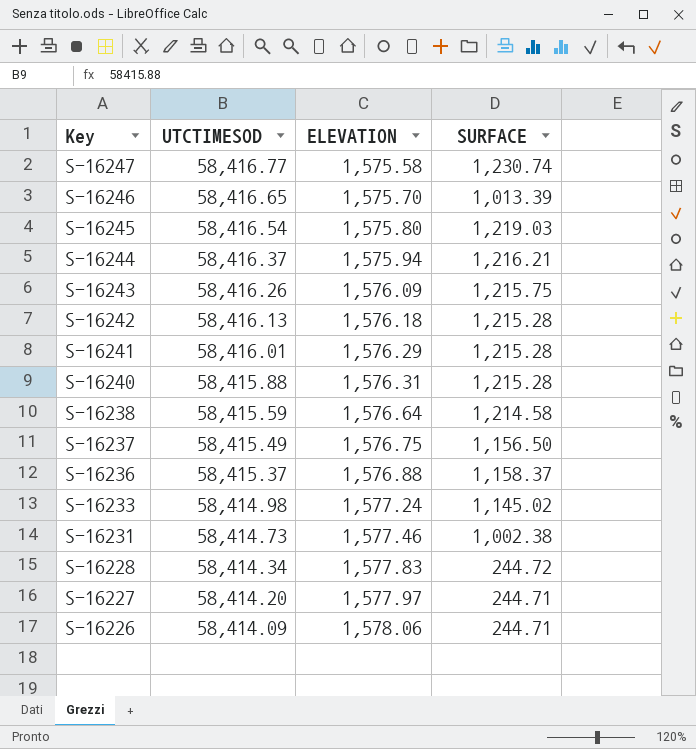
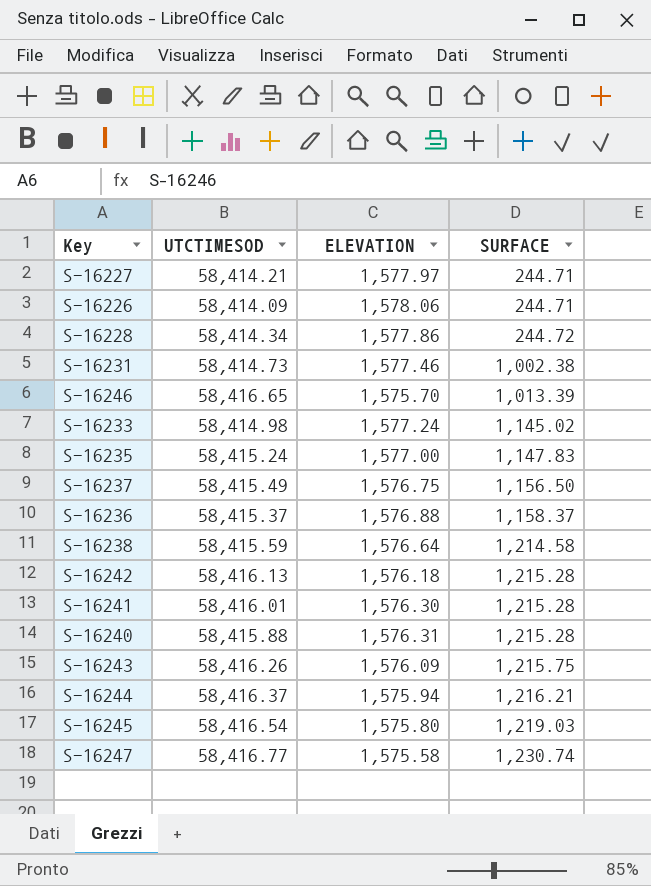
row order: Key descending -> SURFACE ascending
S-16227 | UTCTIMESOD: 58,414.20 -> 58,414.21
S-16228 | ELEVATION: 1,577.83 -> 1,577.86
row S-16235: none -> 58,415.24 | 1,577.00 | 1,147.83
S-16241 | ELEVATION: 1,576.29 -> 1,576.30

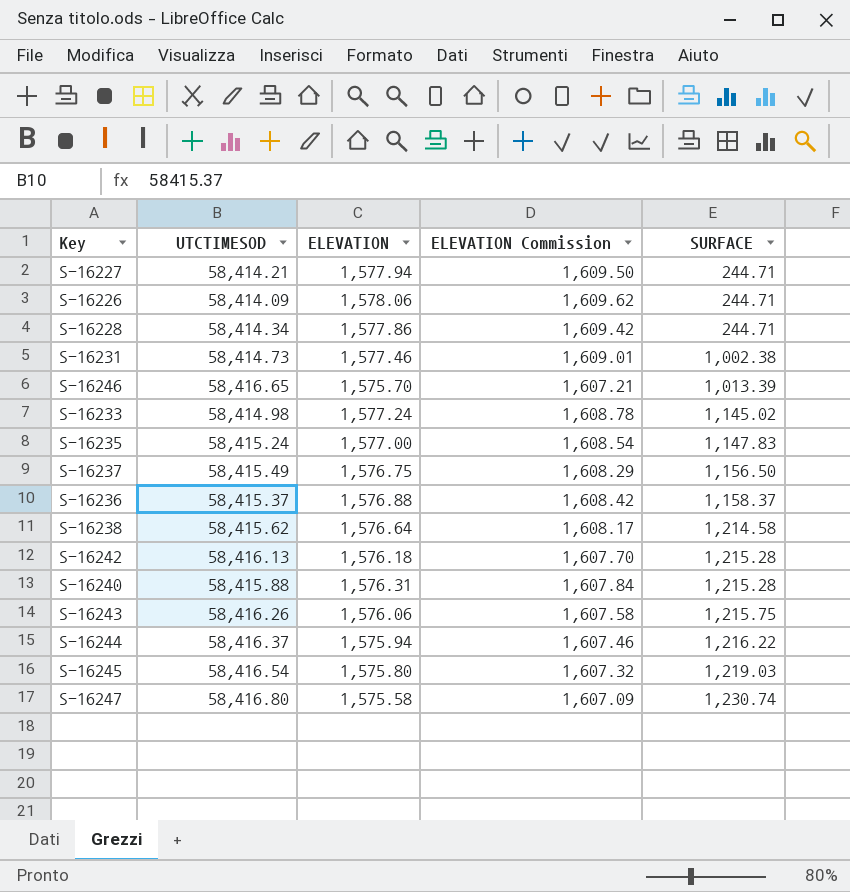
column ELEVATION Commission | formula: none -> [ELEVATION] * 1.02
row S-16241: 58,416.01 | 1,576.30 | 1,215.28 -> none
S-16227 | ELEVATION: 1,577.97 -> 1,577.94
S-16228 | SURFACE: 244.72 -> 244.71
S-16238 | UTCTIMESOD: 58,415.59 -> 58,415.62
S-16243 | ELEVATION: 1,576.09 -> 1,576.06
S-16244 | SURFACE: 1,216.21 -> 1,216.22
S-16247 | UTCTIMESOD: 58,416.77 -> 58,416.80

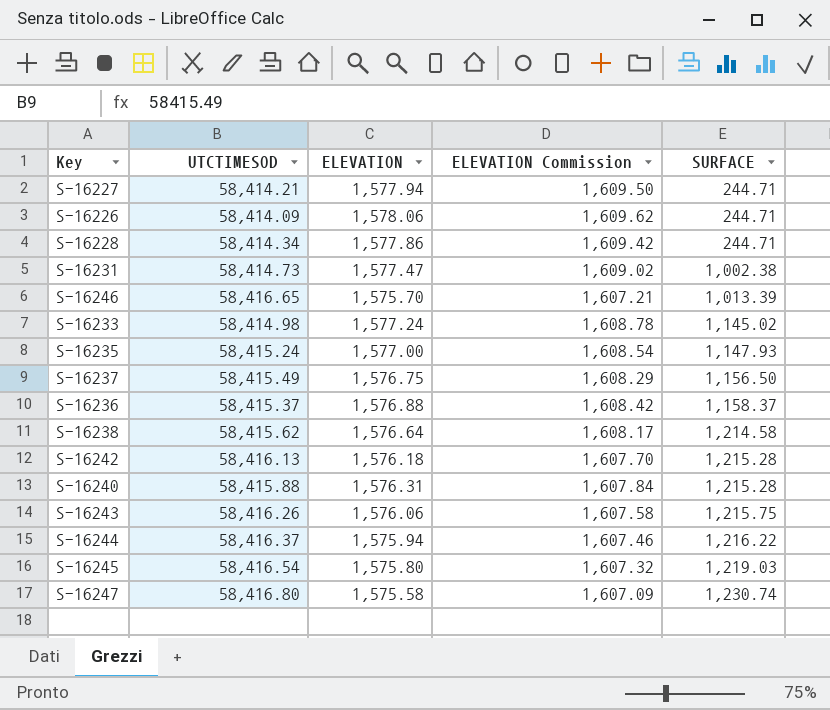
S-16231 | ELEVATION: 1,577.46 -> 1,577.47
S-16231 | ELEVATION Commission: 1,609.01 -> 1,609.02
S-16235 | SURFACE: 1,147.83 -> 1,147.93

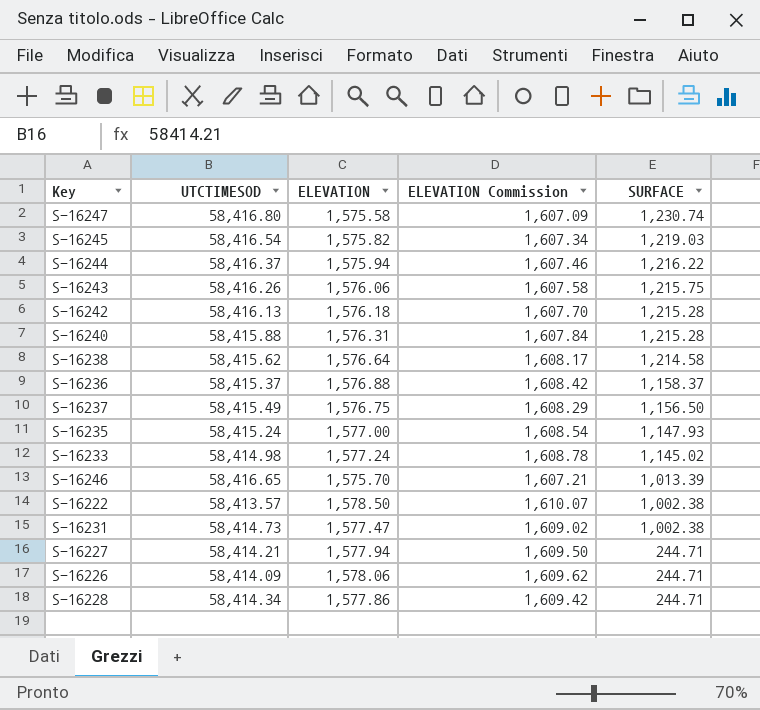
row order: SURFACE ascending -> SURFACE descending
S-16245 | ELEVATION: 1,575.80 -> 1,575.82
S-16245 | ELEVATION Commission: 1,607.32 -> 1,607.34
row S-16222: none -> 58,413.57 | 1,578.50 | 1,610.07 | 1,002.38

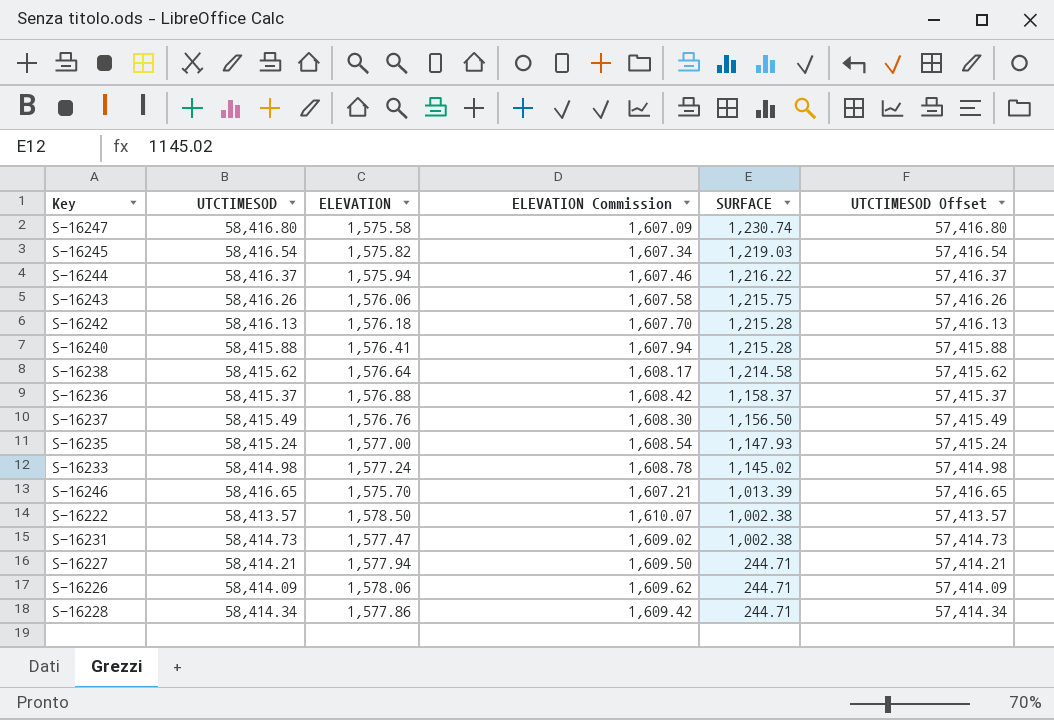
column UTCTIMESOD Offset | formula: none -> [UTCTIMESOD] - 1000
S-16240 | ELEVATION: 1,576.31 -> 1,576.41
S-16240 | ELEVATION Commission: 1,607.84 -> 1,607.94
S-16237 | ELEVATION: 1,576.75 -> 1,576.76
S-16237 | ELEVATION Commission: 1,608.29 -> 1,608.30

